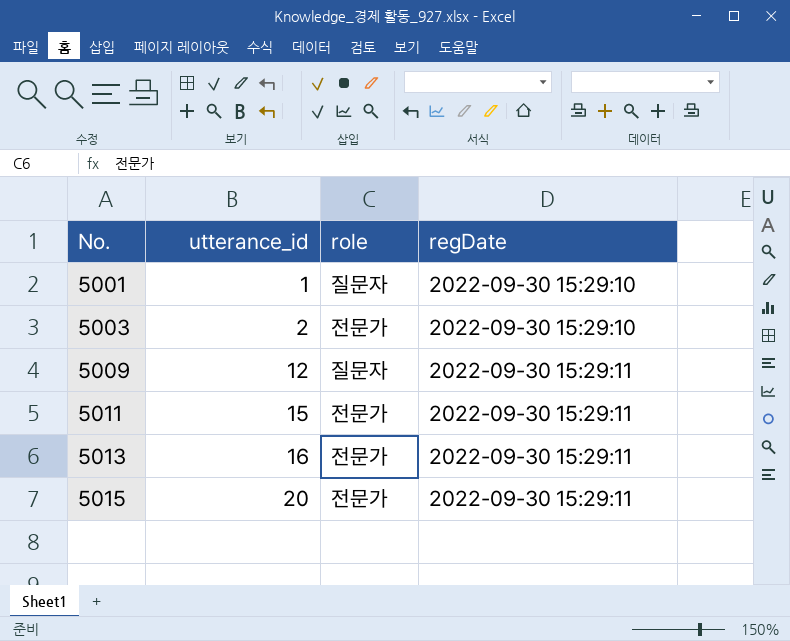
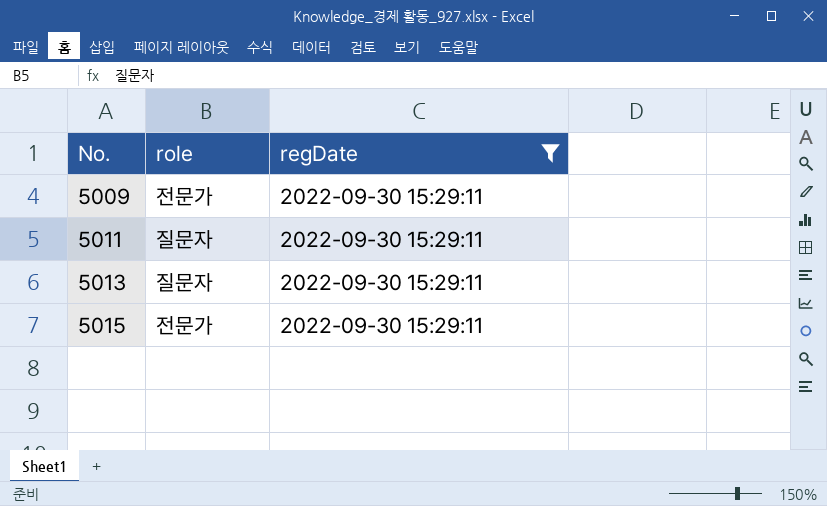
filter: none -> regDate = 2022-09-30 15:29:11
column utterance_id | position: 2 -> none
5009 | role: 질문자 -> 전문가
5011 | role: 전문가 -> 질문자
5013 | role: 전문가 -> 질문자

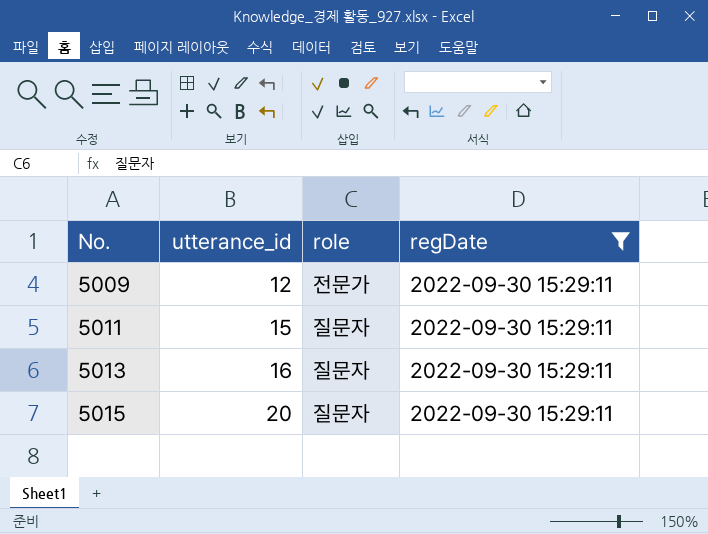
column utterance_id | position: none -> 2
5015 | role: 전문가 -> 질문자

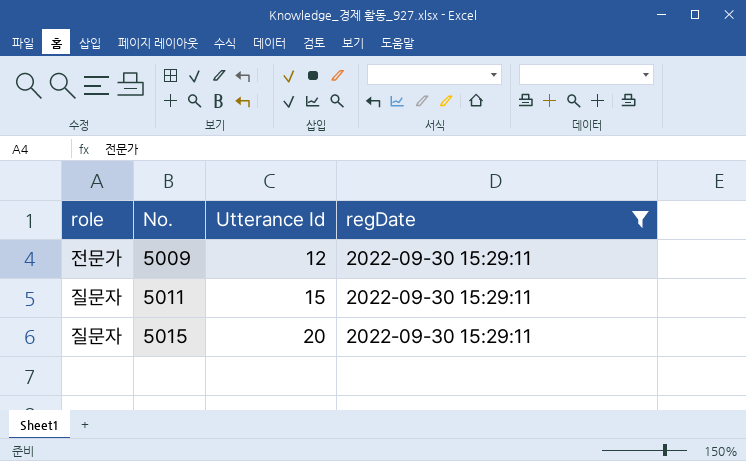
column role | position: 3 -> 1
column name: utterance_id -> Utterance Id
row 5013: 16 | 질문자 | 2022-09-30 15:29:11 -> none

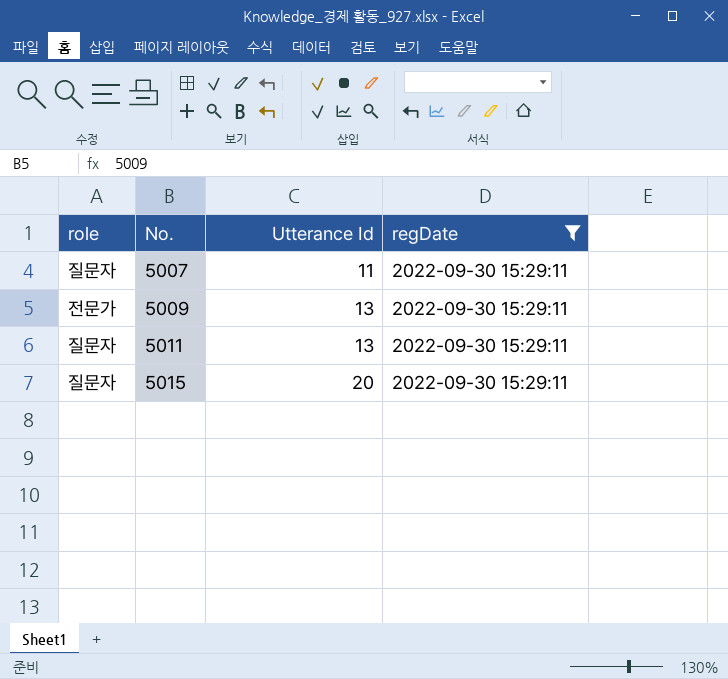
row 5007: none -> 질문자 | 11 | 2022-09-30 15:29:11
5009 | Utterance Id: 12 -> 13
5011 | Utterance Id: 15 -> 13

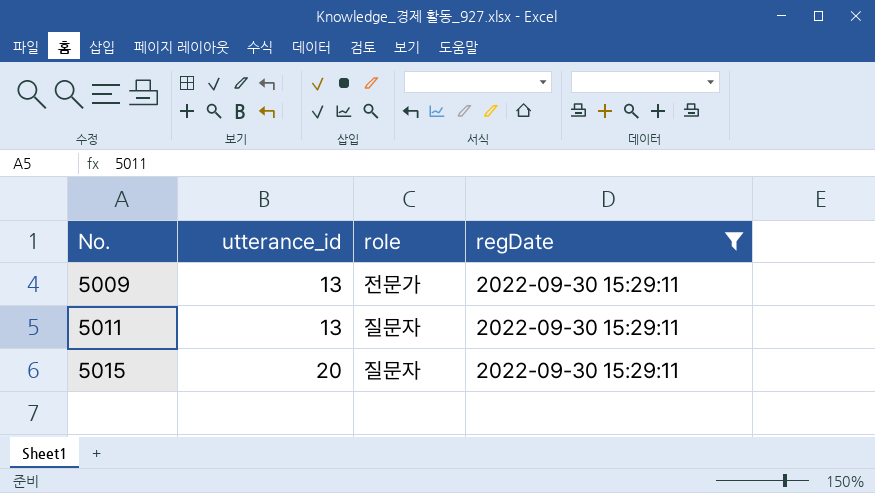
column name: Utterance Id -> utterance_id
column role | position: 1 -> 3
row 5007: 질문자 | 11 | 2022-09-30 15:29:11 -> none

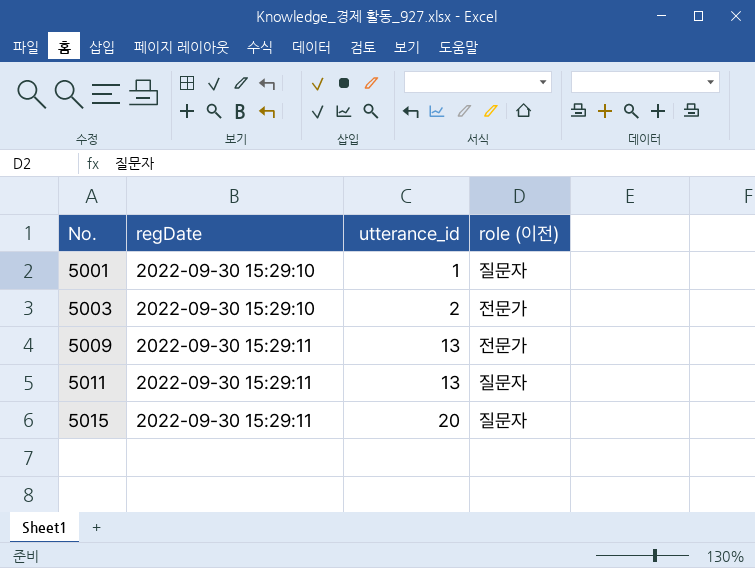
filter: regDate = 2022-09-30 15:29:11 -> none
column regDate | position: 4 -> 2
column name: role -> role (이전)

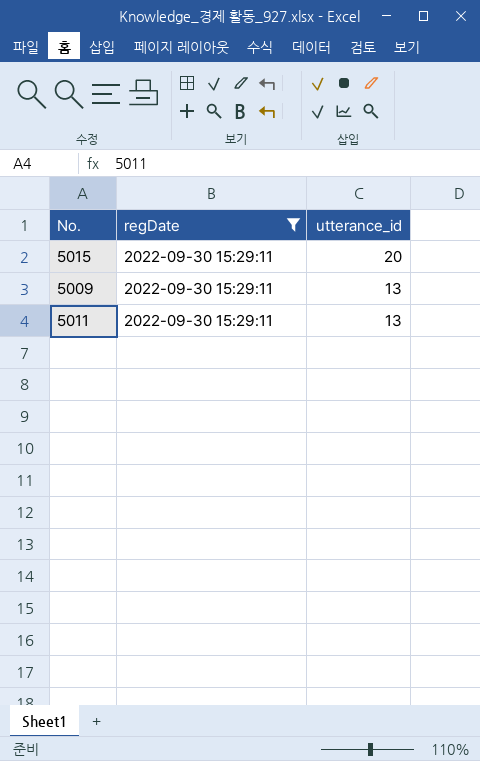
filter: none -> regDate = 2022-09-30 15:29:11
row order: No. ascending -> utterance_id descending
column role (이전) | position: 4 -> none

